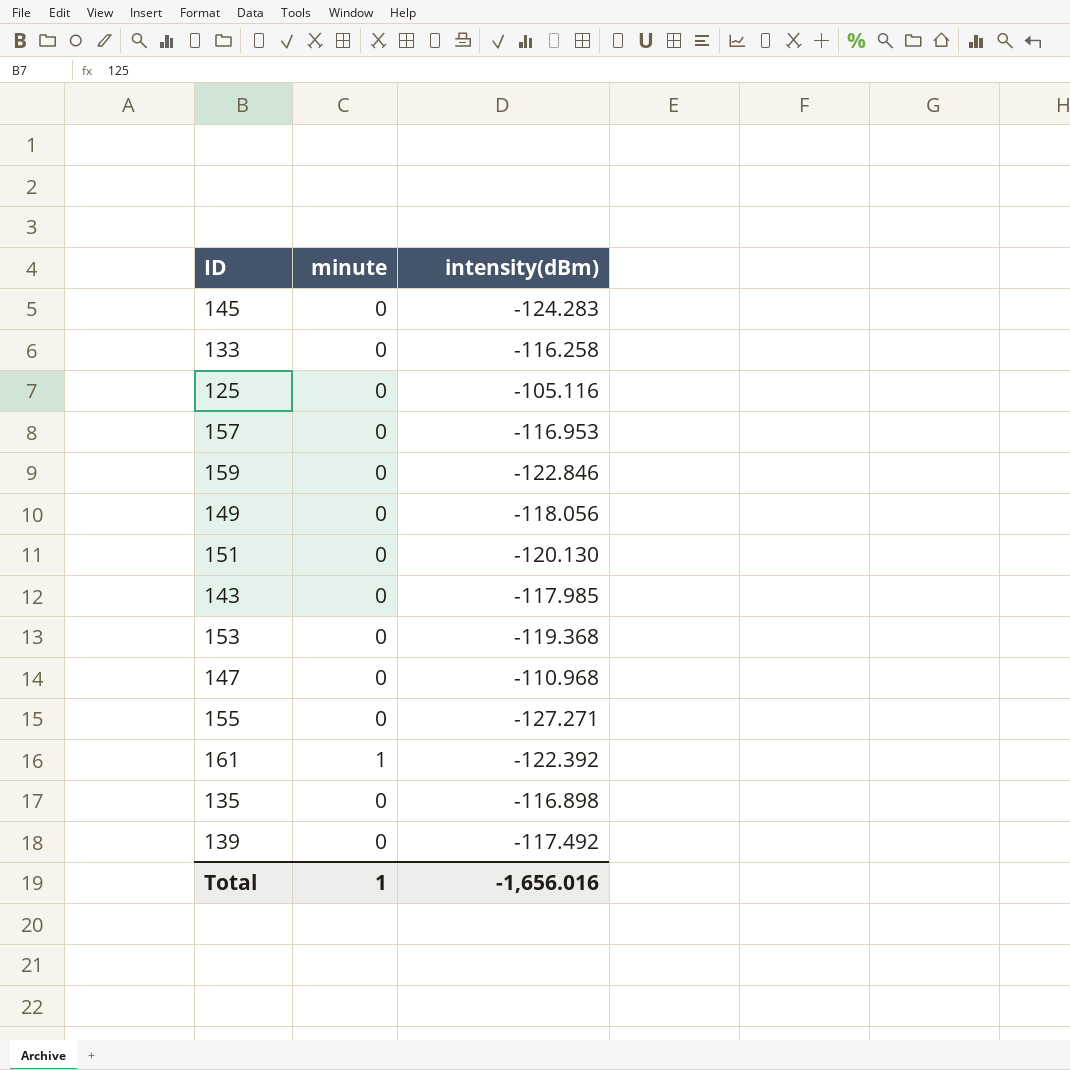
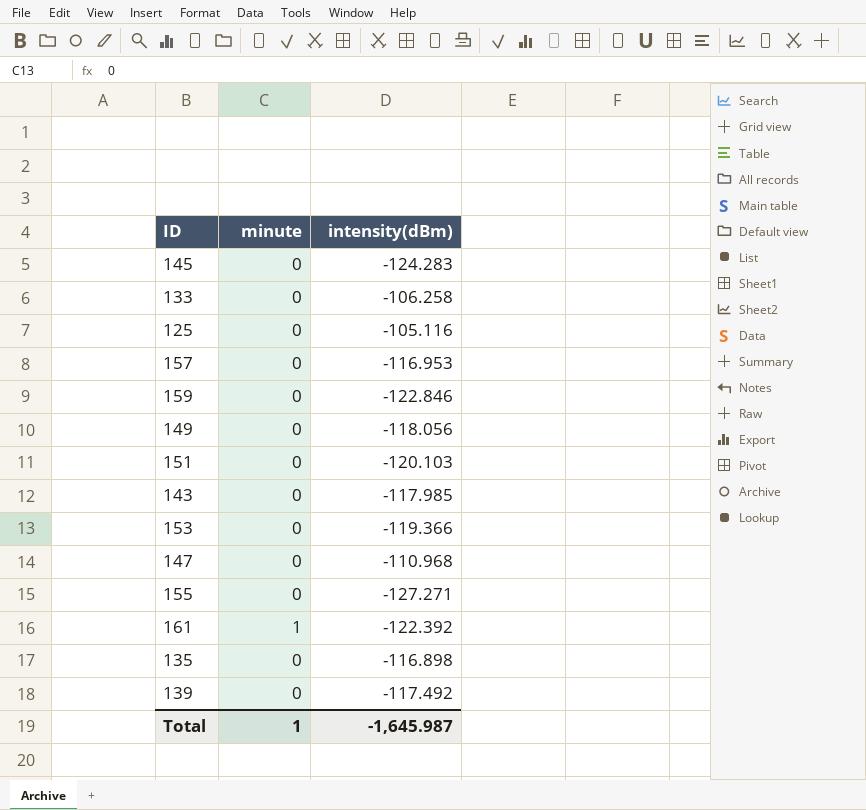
133 | intensity(dBm): -116.258 -> -106.258
151 | intensity(dBm): -120.130 -> -120.103
153 | intensity(dBm): -119.368 -> -119.366
Total | intensity(dBm): -1,656.016 -> -1,645.987

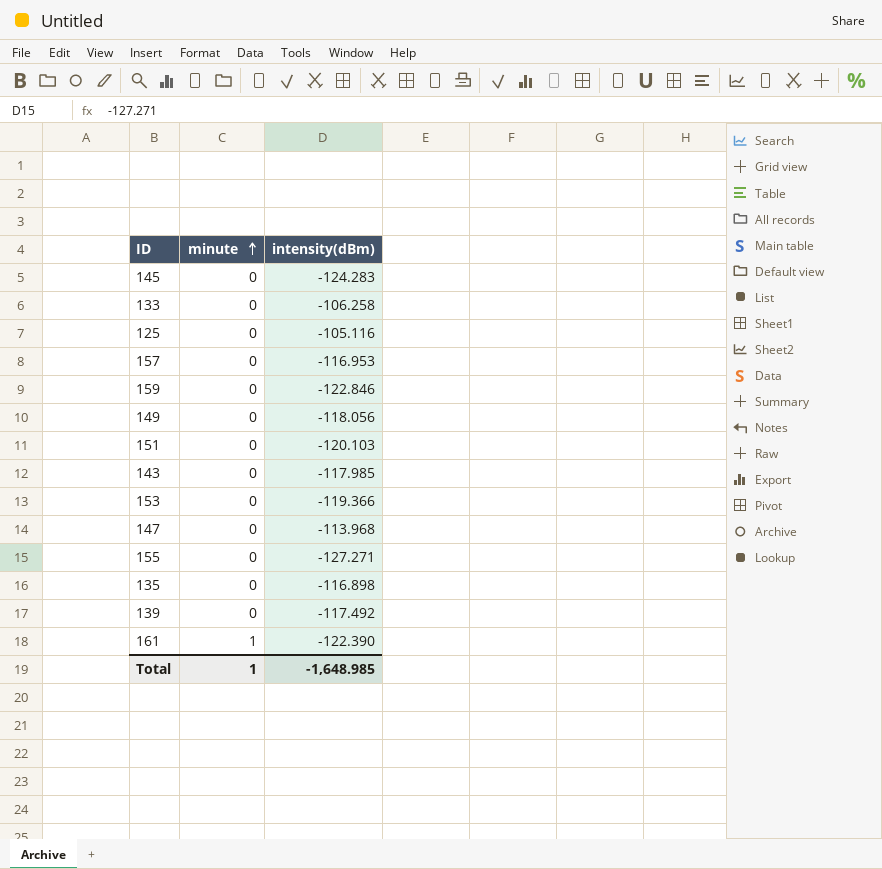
row order: none -> minute ascending
147 | intensity(dBm): -110.968 -> -113.968
161 | intensity(dBm): -122.392 -> -122.390
Total | intensity(dBm): -1,645.987 -> -1,648.985

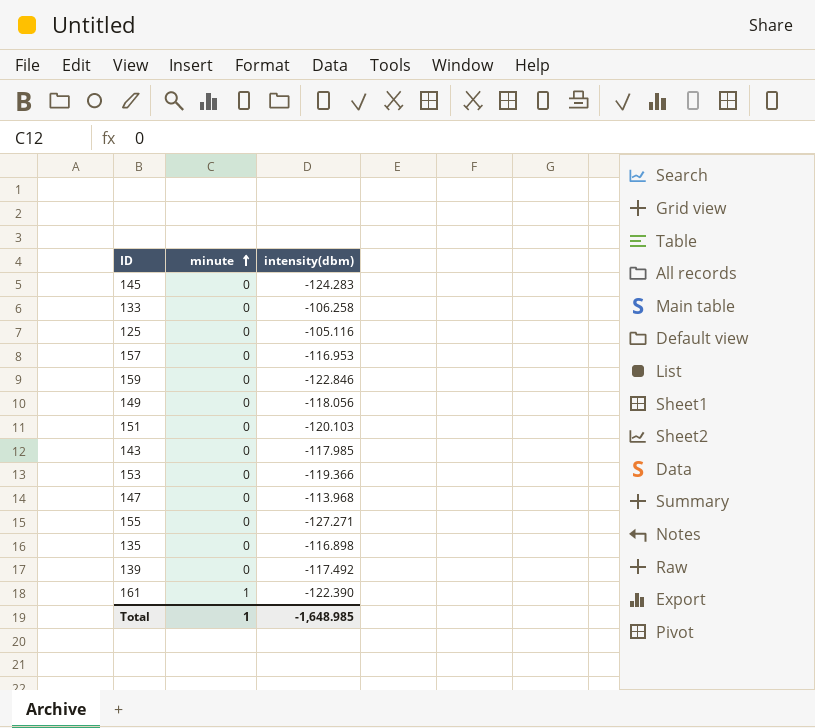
column name: intensity(dBm) -> intensity(dbm)

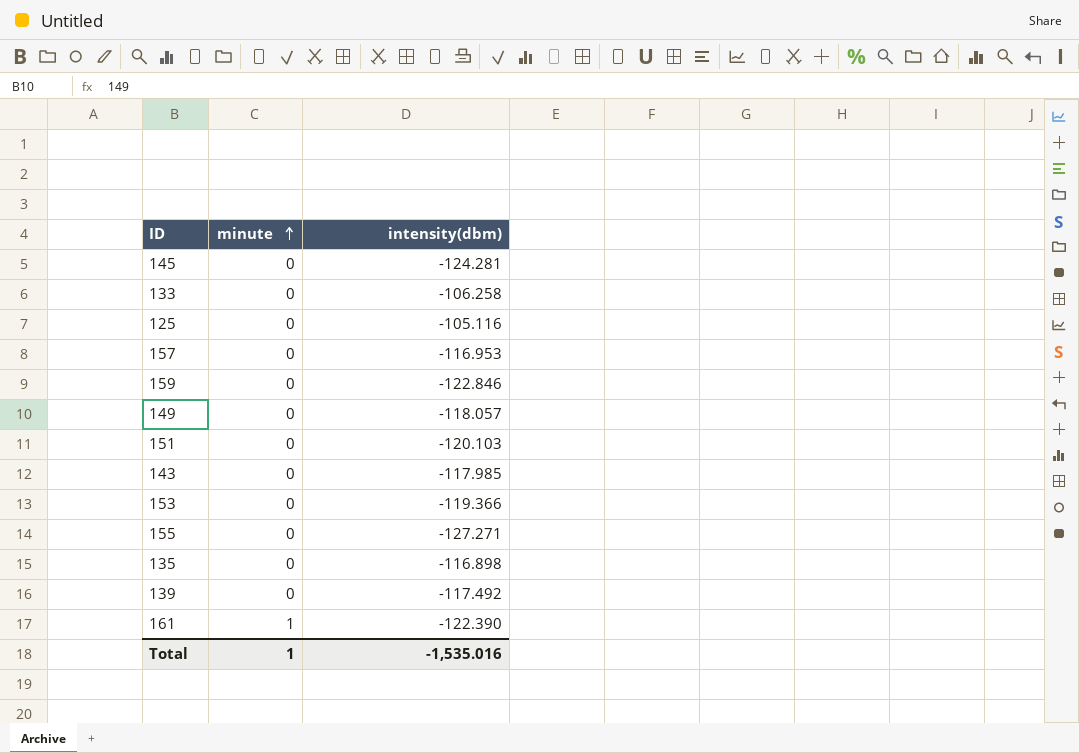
row 147: 0 | -113.968 -> none
145 | intensity(dbm): -124.283 -> -124.281
149 | intensity(dbm): -118.056 -> -118.057
Total | intensity(dbm): -1,648.985 -> -1,535.016

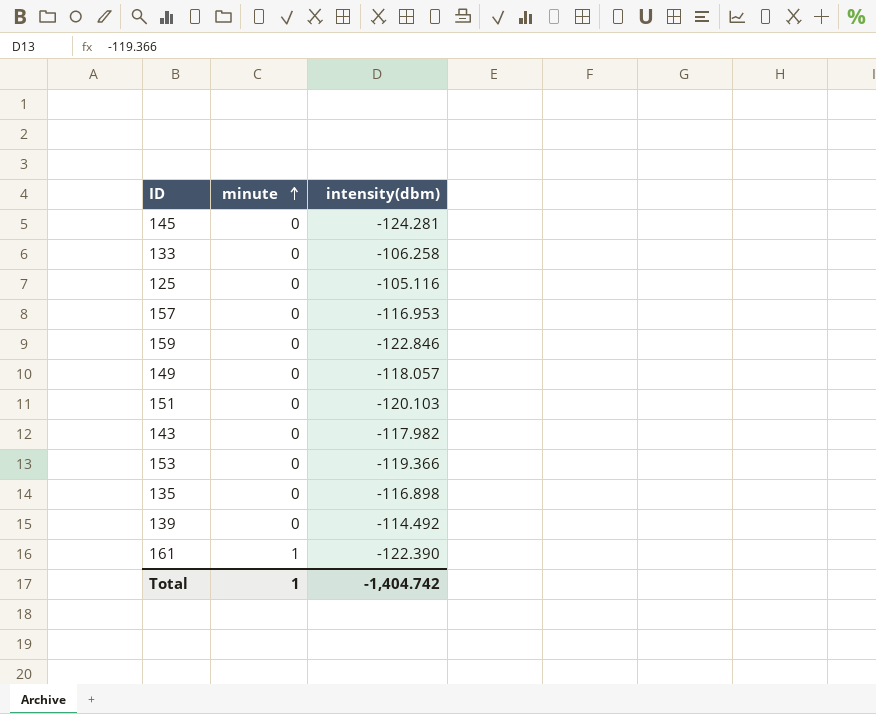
row 155: 0 | -127.271 -> none
143 | intensity(dbm): -117.985 -> -117.982
139 | intensity(dbm): -117.492 -> -114.492
Total | intensity(dbm): -1,535.016 -> -1,404.742

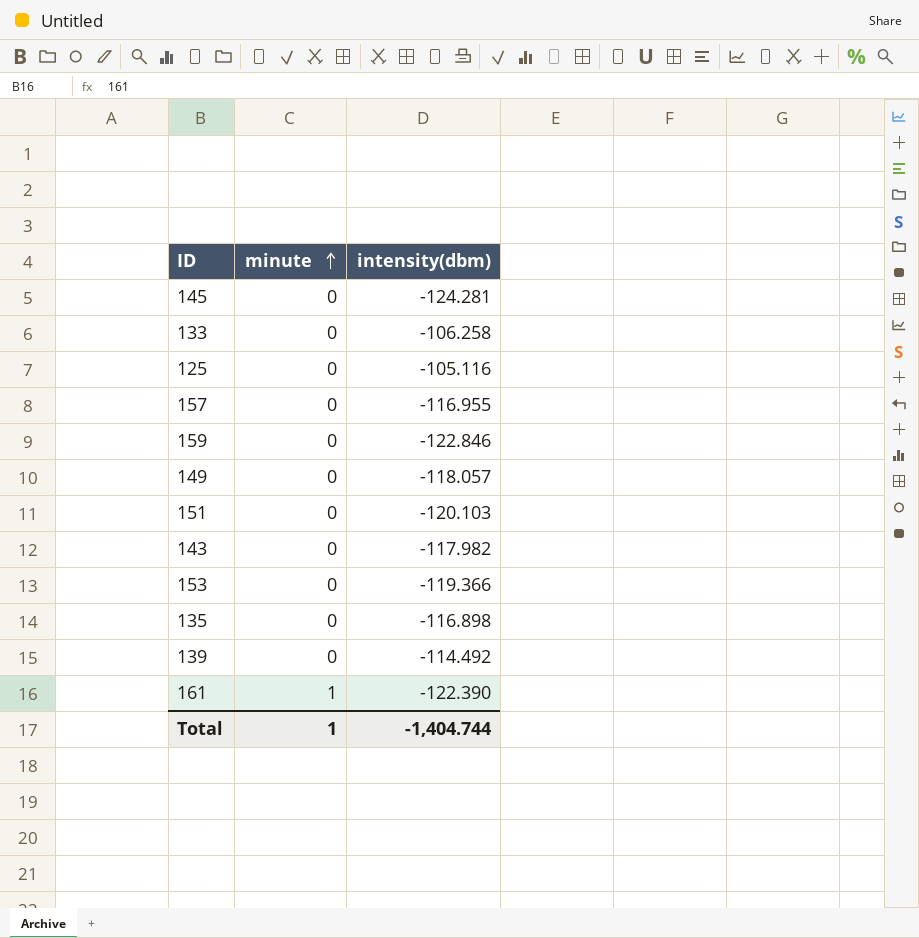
157 | intensity(dbm): -116.953 -> -116.955
Total | intensity(dbm): -1,404.742 -> -1,404.744

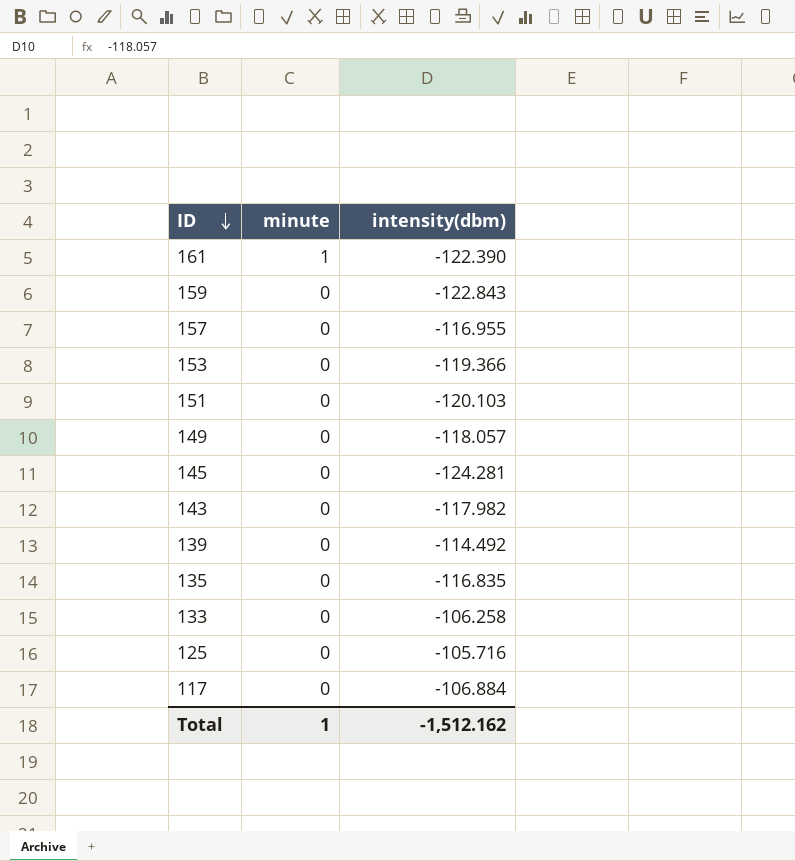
row order: minute ascending -> ID descending
159 | intensity(dbm): -122.846 -> -122.843
135 | intensity(dbm): -116.898 -> -116.835
125 | intensity(dbm): -105.116 -> -105.716
row 117: none -> 0 | -106.884
Total | intensity(dbm): -1,404.744 -> -1,512.162

